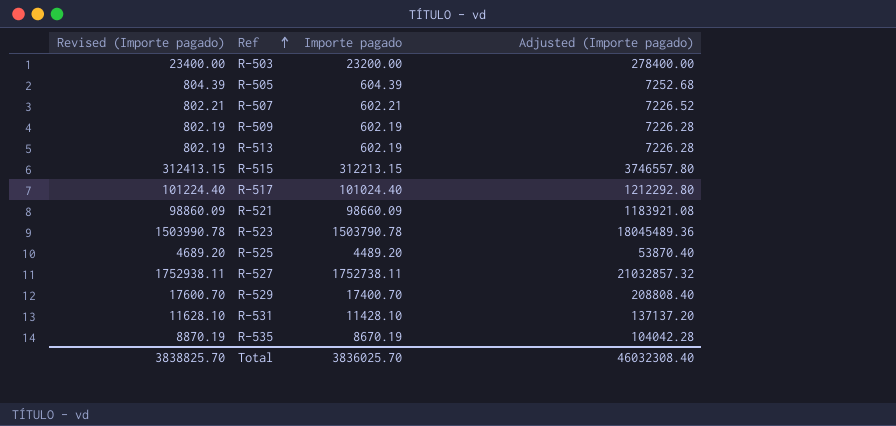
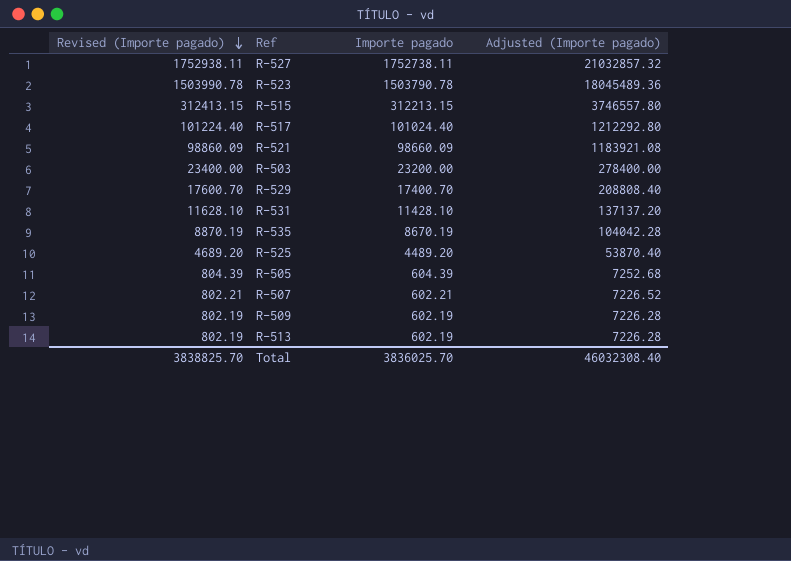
row order: Ref ascending -> Revised (Importe pagado) descending

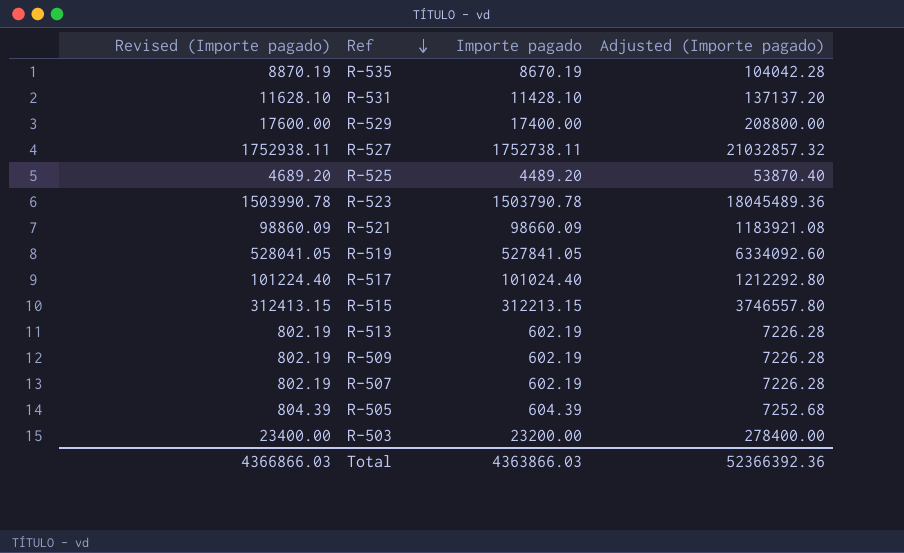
row order: Revised (Importe pagado) descending -> Ref descending
R-529 | Revised (Importe pagado): 17600.70 -> 17600.00
R-529 | Importe pagado: 17400.70 -> 17400.00
R-529 | Adjusted (Importe pagado): 208808.40 -> 208800.00
row R-519: none -> 528041.05 | 527841.05 | 6334092.60
R-507 | Revised (Importe pagado): 802.21 -> 802.19
R-507 | Importe pagado: 602.21 -> 602.19
R-507 | Adjusted (Importe pagado): 7226.52 -> 7226.28
Total | Revised (Importe pagado): 3838825.70 -> 4366866.03
Total | Importe pagado: 3836025.70 -> 4363866.03
Total | Adjusted (Importe pagado): 46032308.40 -> 52366392.36

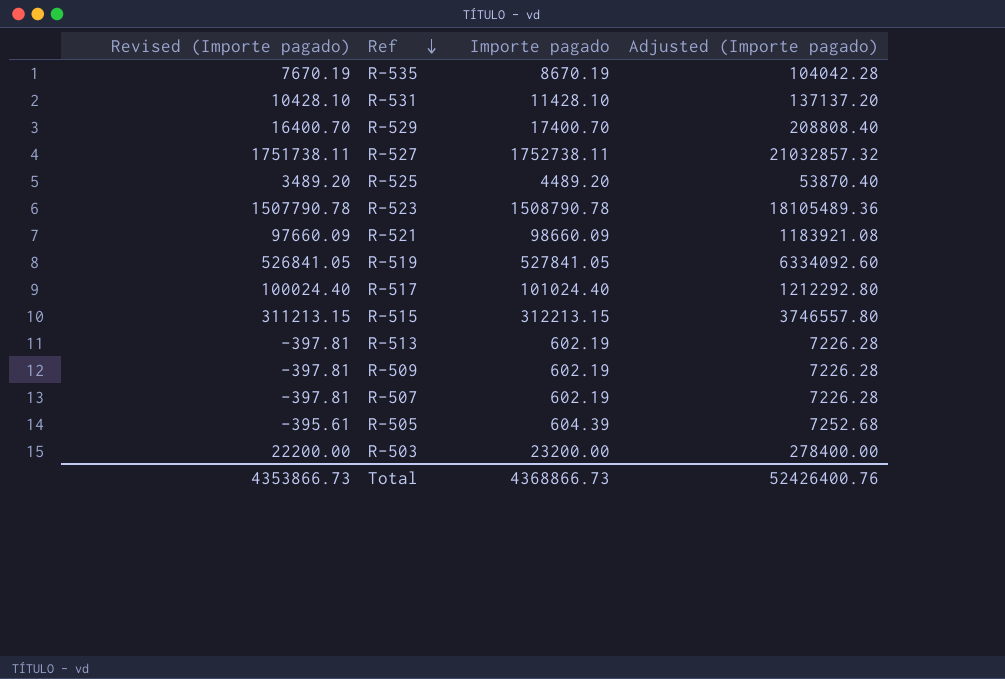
column Revised (Importe pagado) | formula: [Importe pagado] + 200 -> [Importe pagado] - 1000
R-529 | Importe pagado: 17400.00 -> 17400.70
R-529 | Adjusted (Importe pagado): 208800.00 -> 208808.40
R-523 | Importe pagado: 1503790.78 -> 1508790.78
R-523 | Adjusted (Importe pagado): 18045489.36 -> 18105489.36
Total | Revised (Importe pagado): 4366866.03 -> 4353866.73
Total | Importe pagado: 4363866.03 -> 4368866.73
Total | Adjusted (Importe pagado): 52366392.36 -> 52426400.76

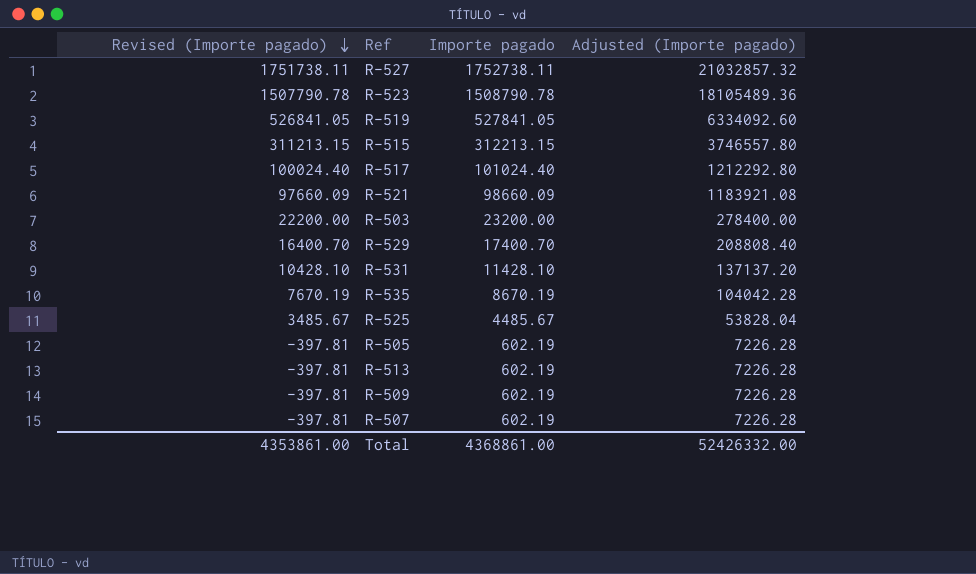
row order: Ref descending -> Revised (Importe pagado) descending
R-525 | Revised (Importe pagado): 3489.20 -> 3485.67
R-525 | Importe pagado: 4489.20 -> 4485.67
R-525 | Adjusted (Importe pagado): 53870.40 -> 53828.04
R-505 | Revised (Importe pagado): -395.61 -> -397.81
R-505 | Importe pagado: 604.39 -> 602.19
R-505 | Adjusted (Importe pagado): 7252.68 -> 7226.28
Total | Revised (Importe pagado): 4353866.73 -> 4353861.00
Total | Importe pagado: 4368866.73 -> 4368861.00
Total | Adjusted (Importe pagado): 52426400.76 -> 52426332.00

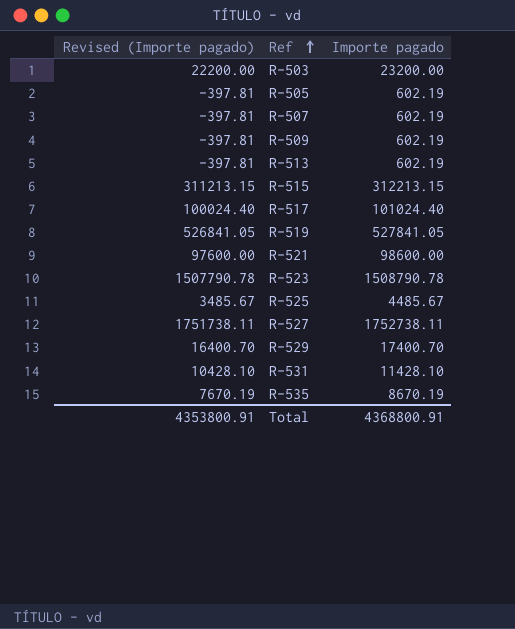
row order: Revised (Importe pagado) descending -> Ref ascending
column Adjusted (Importe pagado) | formula: [Importe pagado] * 12 -> none
R-521 | Revised (Importe pagado): 97660.09 -> 97600.00
R-521 | Importe pagado: 98660.09 -> 98600.00
Total | Revised (Importe pagado): 4353861.00 -> 4353800.91
Total | Importe pagado: 4368861.00 -> 4368800.91

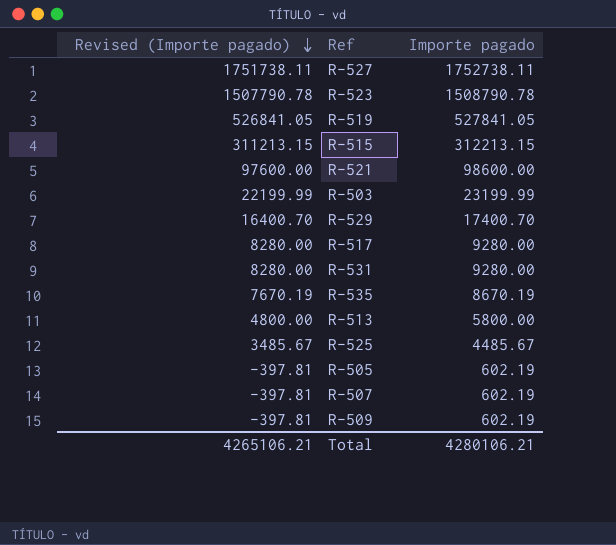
row order: Ref ascending -> Revised (Importe pagado) descending
R-503 | Revised (Importe pagado): 22200.00 -> 22199.99
R-503 | Importe pagado: 23200.00 -> 23199.99
R-517 | Revised (Importe pagado): 100024.40 -> 8280.00
R-517 | Importe pagado: 101024.40 -> 9280.00
R-531 | Revised (Importe pagado): 10428.10 -> 8280.00
R-531 | Importe pagado: 11428.10 -> 9280.00
R-513 | Revised (Importe pagado): -397.81 -> 4800.00
R-513 | Importe pagado: 602.19 -> 5800.00
Total | Revised (Importe pagado): 4353800.91 -> 4265106.21
Total | Importe pagado: 4368800.91 -> 4280106.21

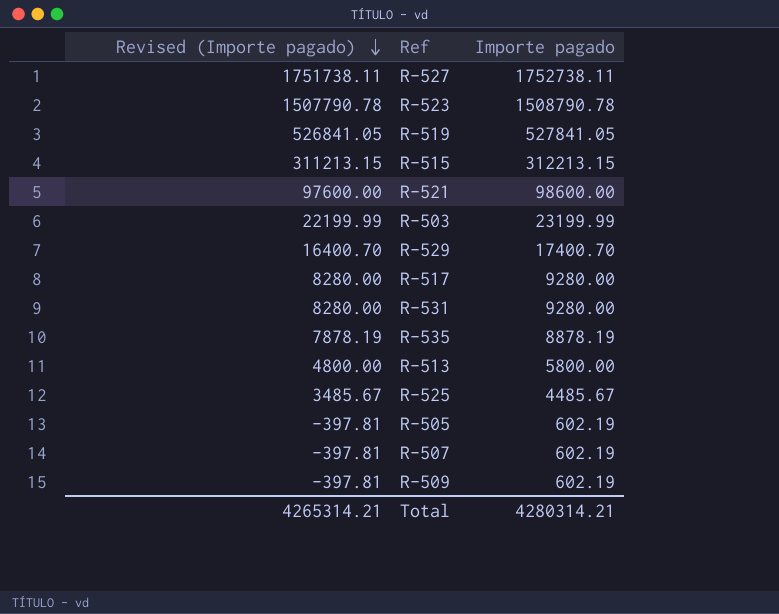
R-535 | Revised (Importe pagado): 7670.19 -> 7878.19
R-535 | Importe pagado: 8670.19 -> 8878.19
Total | Revised (Importe pagado): 4265106.21 -> 4265314.21
Total | Importe pagado: 4280106.21 -> 4280314.21

